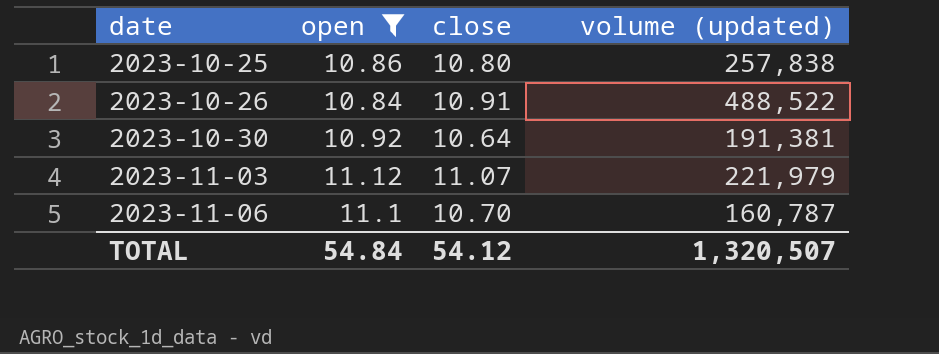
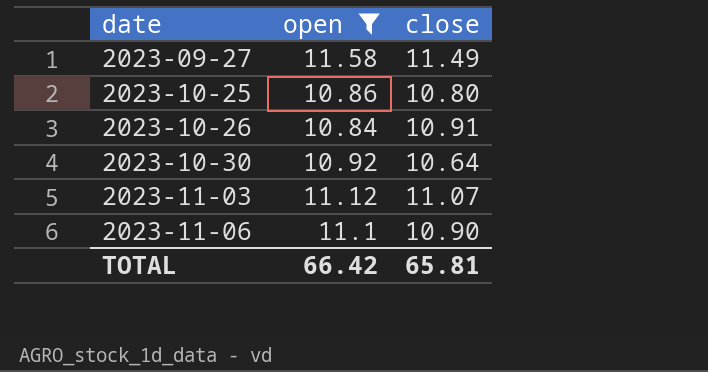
column volume (updated) | position: 4 -> none
row 2023-09-27: none -> 11.58 | 11.49
2023-11-06 | close: 10.70 -> 10.90
TOTAL | open: 54.84 -> 66.42
TOTAL | close: 54.12 -> 65.81

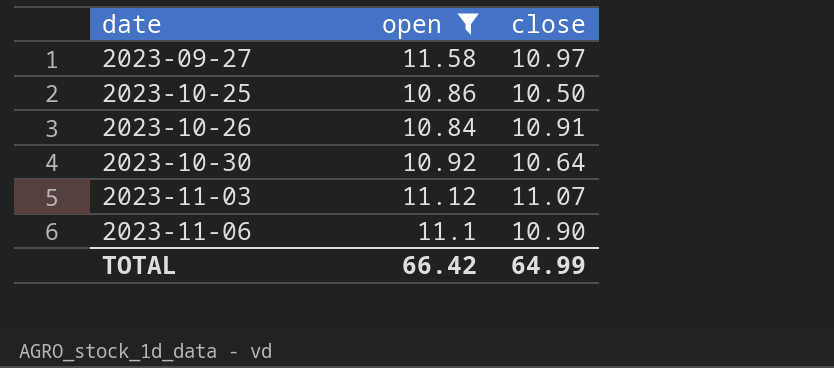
2023-09-27 | close: 11.49 -> 10.97
2023-10-25 | close: 10.80 -> 10.50
TOTAL | close: 65.81 -> 64.99

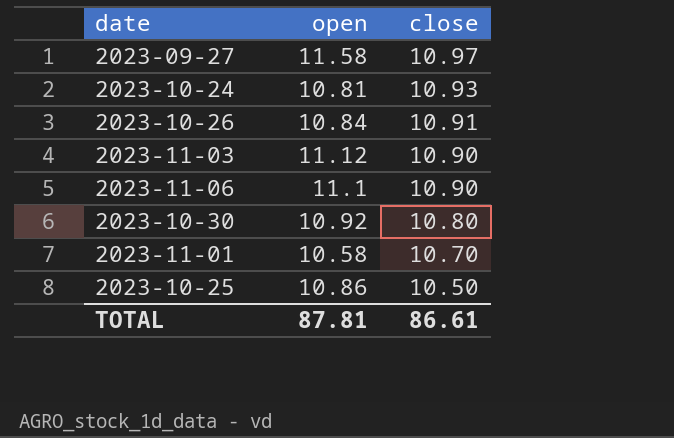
filter: open >= 10.84 -> none
row order: date ascending -> close descending
2023-11-03 | close: 11.07 -> 10.90
2023-10-30 | close: 10.64 -> 10.80
TOTAL | open: 66.42 -> 87.81
TOTAL | close: 64.99 -> 86.61

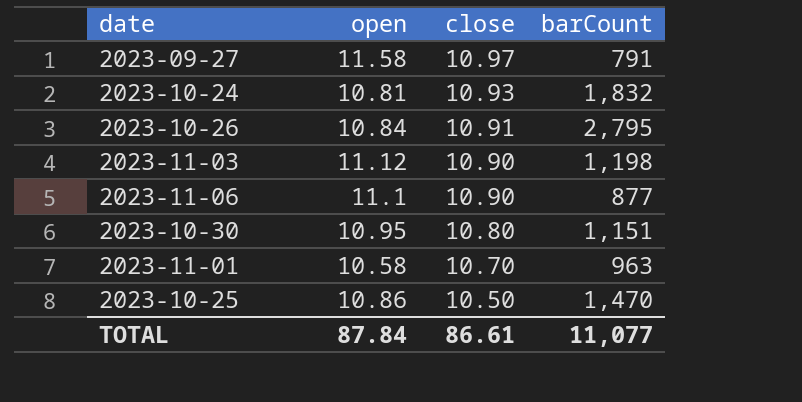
column barCount | position: none -> 4
2023-10-30 | open: 10.92 -> 10.95
TOTAL | open: 87.81 -> 87.84

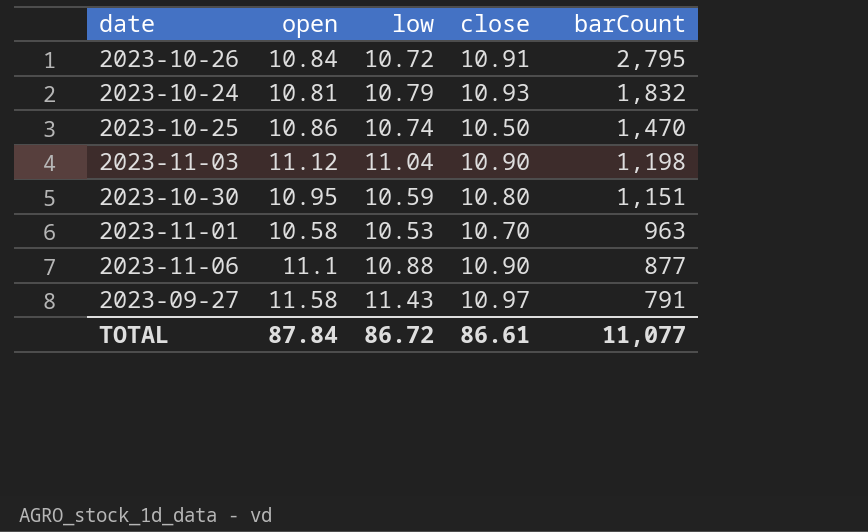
row order: close descending -> barCount descending
column low | position: none -> 3

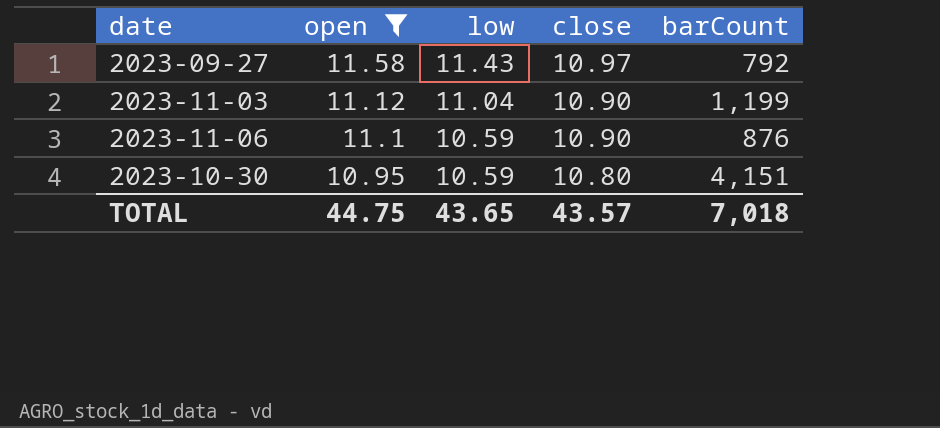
filter: none -> open >= 10.95
row order: barCount descending -> open descending
2023-09-27 | barCount: 791 -> 792
2023-11-03 | barCount: 1,198 -> 1,199
2023-11-06 | low: 10.88 -> 10.59
2023-11-06 | barCount: 877 -> 876
2023-10-30 | barCount: 1,151 -> 4,151
TOTAL | open: 87.84 -> 44.75
TOTAL | low: 86.72 -> 43.65
TOTAL | close: 86.61 -> 43.57
TOTAL | barCount: 11,077 -> 7,018

